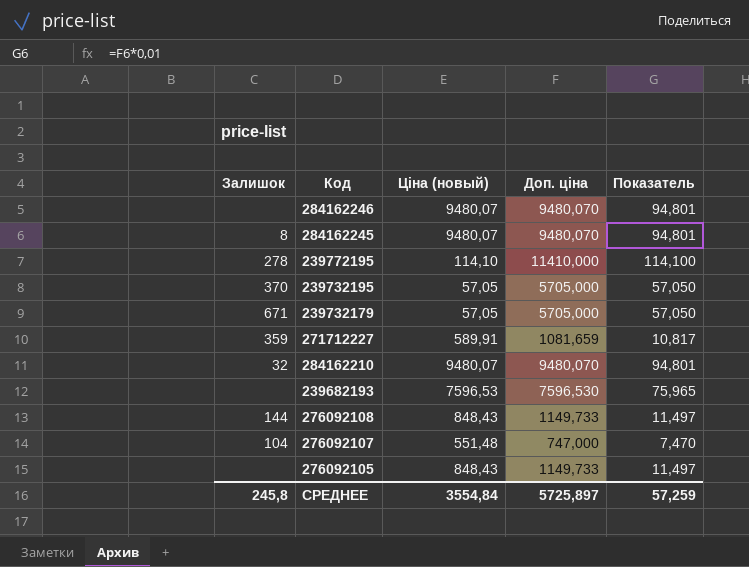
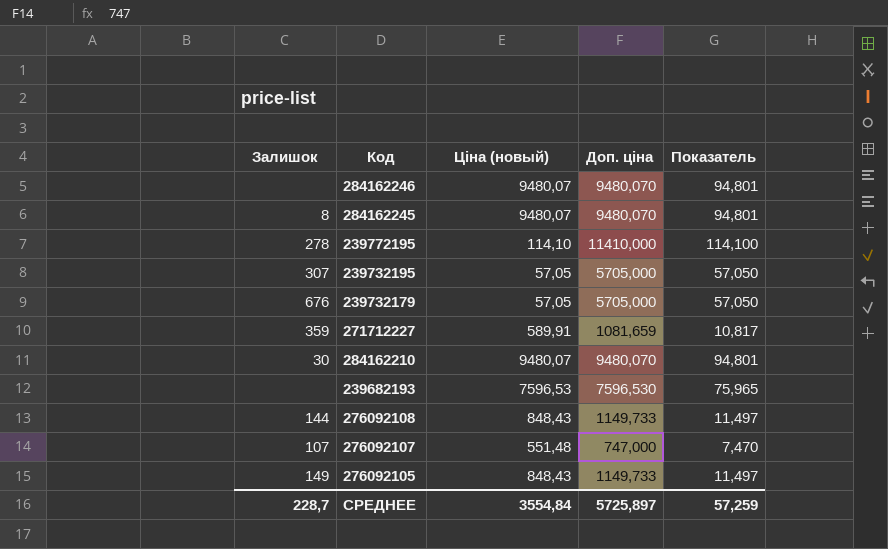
239732195 | Залишок: 370 -> 307
239732179 | Залишок: 671 -> 676
284162210 | Залишок: 32 -> 30
276092107 | Залишок: 104 -> 107
276092105 | Залишок: none -> 149
СРЕДНЕЕ | Залишок: 245,8 -> 228,7

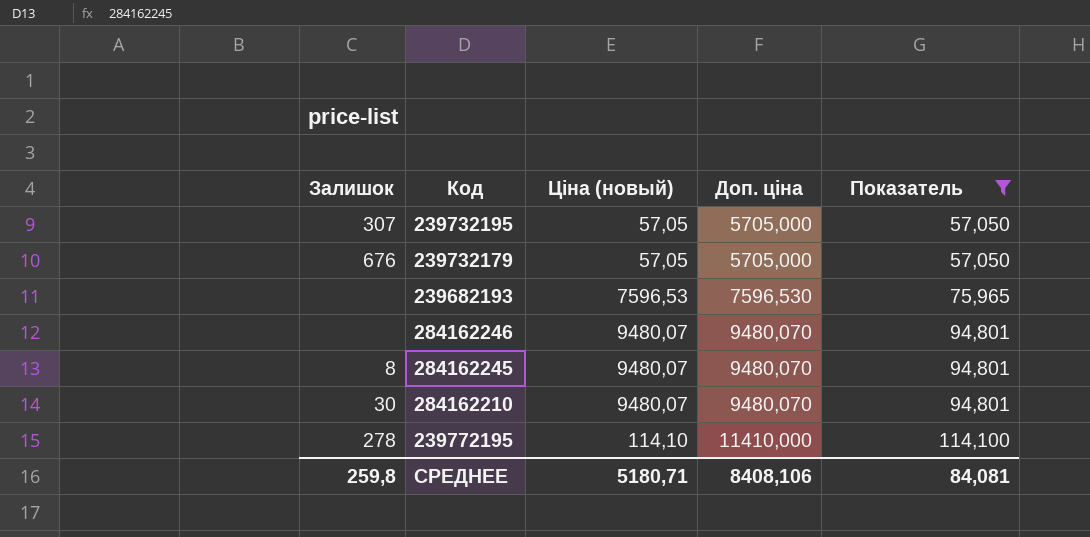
filter: none -> Показатель >= 57,050
row order: none -> Доп. ціна ascending
СРЕДНЕЕ | Залишок: 228,7 -> 259,8
СРЕДНЕЕ | Ціна (новый): 3554,84 -> 5180,71
СРЕДНЕЕ | Доп. ціна: 5725,897 -> 8408,106
СРЕДНЕЕ | Показатель: 57,259 -> 84,081

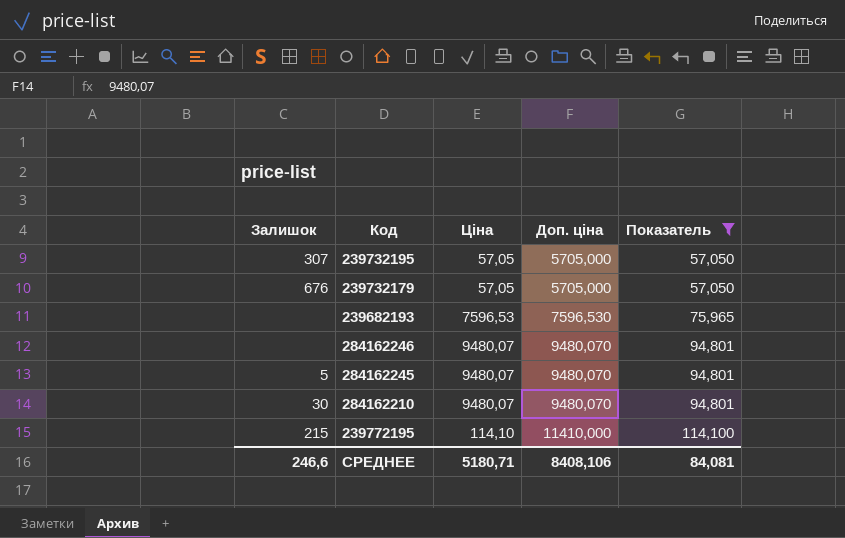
column name: Ціна (новый) -> Ціна
284162245 | Залишок: 8 -> 5
239772195 | Залишок: 278 -> 215
СРЕДНЕЕ | Залишок: 259,8 -> 246,6

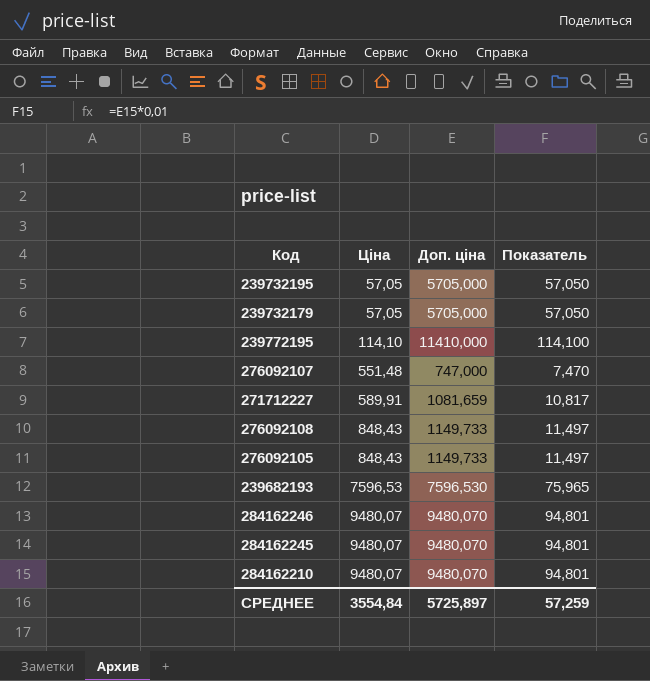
filter: Показатель >= 57,050 -> none
row order: Доп. ціна ascending -> Ціна ascending
column Залишок | position: 1 -> none
СРЕДНЕЕ | Ціна: 5180,71 -> 3554,84
СРЕДНЕЕ | Доп. ціна: 8408,106 -> 5725,897
СРЕДНЕЕ | Показатель: 84,081 -> 57,259

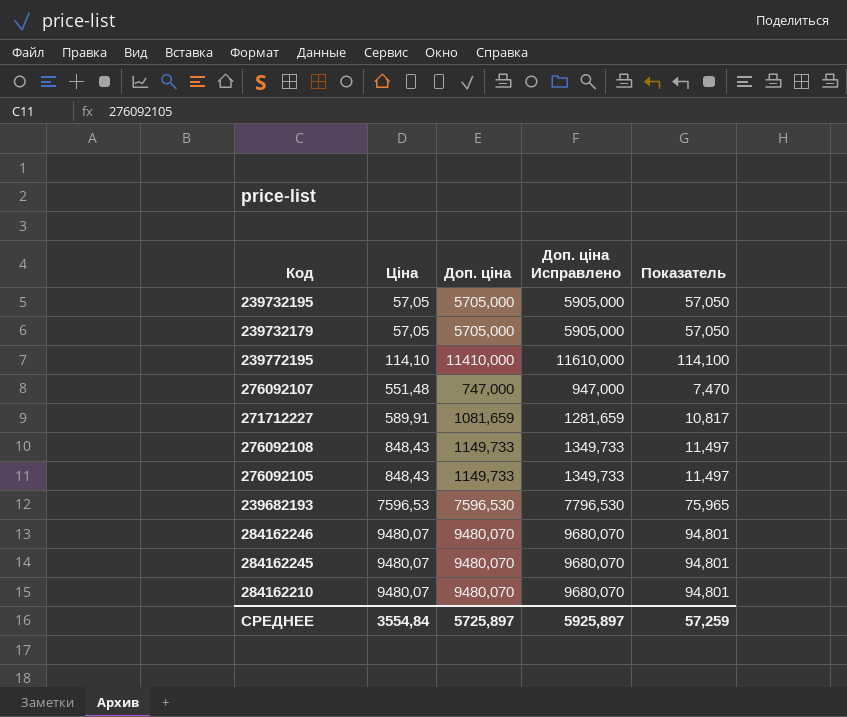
column Доп. ціна Исправлено | formula: none -> [Доп. ціна] + 200

